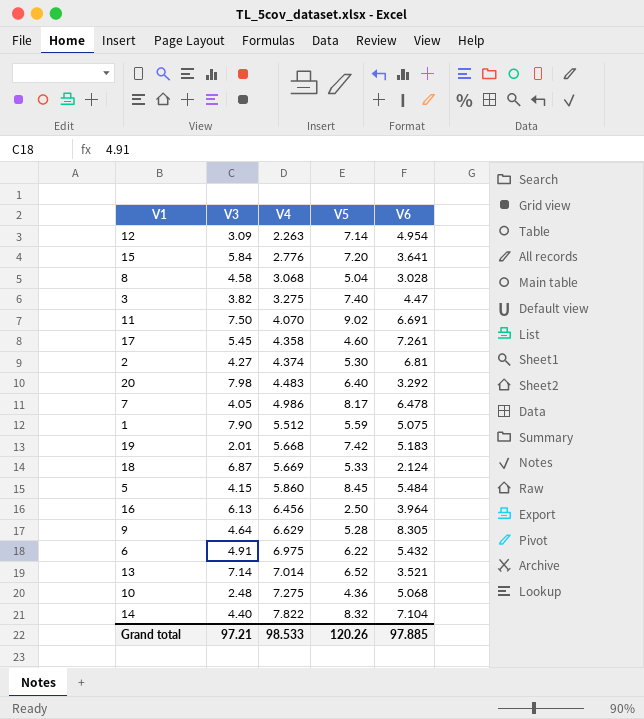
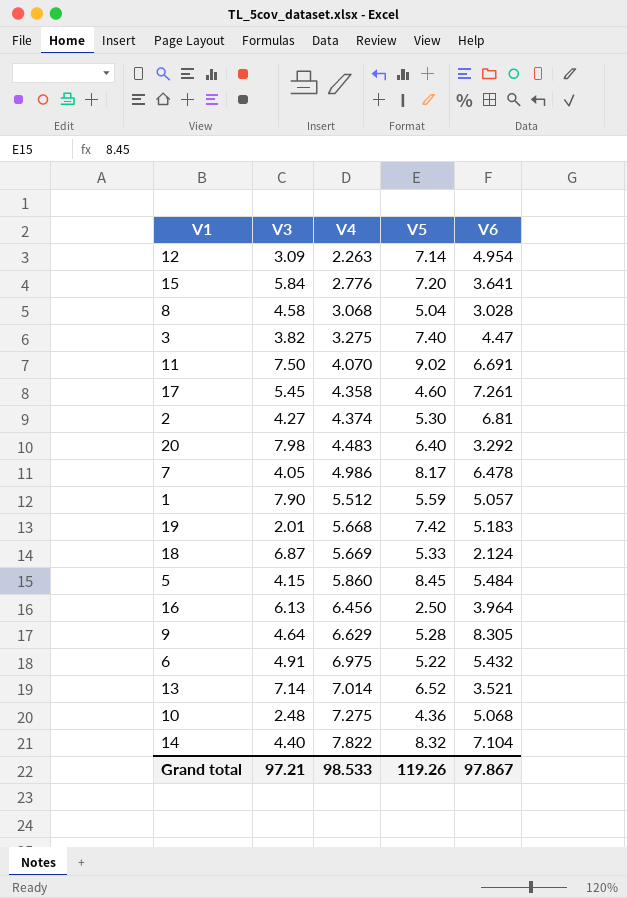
1 | V6: 5.075 -> 5.057
6 | V5: 6.22 -> 5.22
Grand total | V5: 120.26 -> 119.26
Grand total | V6: 97.885 -> 97.867

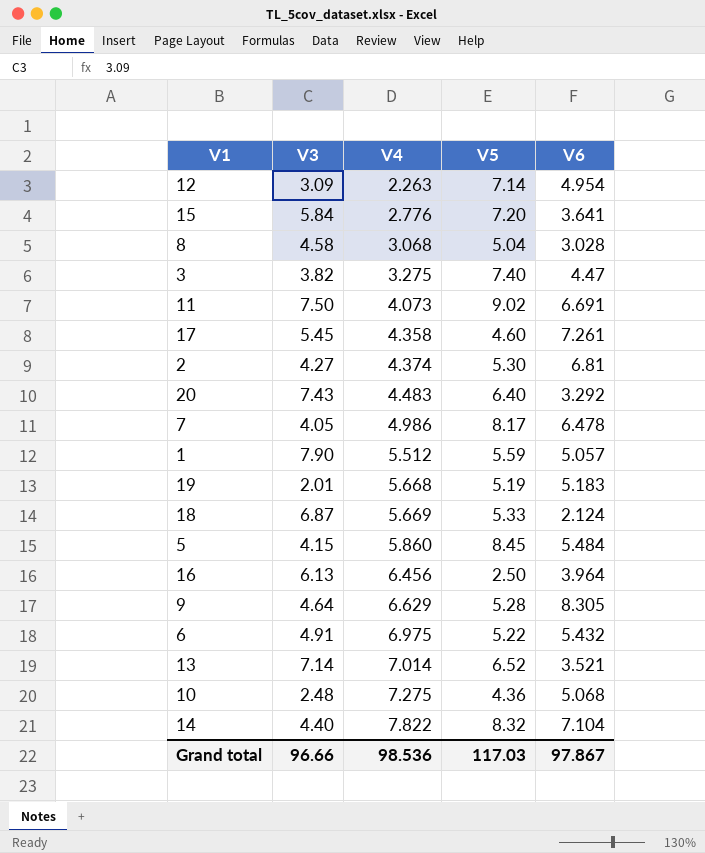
11 | V4: 4.070 -> 4.073
20 | V3: 7.98 -> 7.43
19 | V5: 7.42 -> 5.19
Grand total | V3: 97.21 -> 96.66
Grand total | V4: 98.533 -> 98.536
Grand total | V5: 119.26 -> 117.03

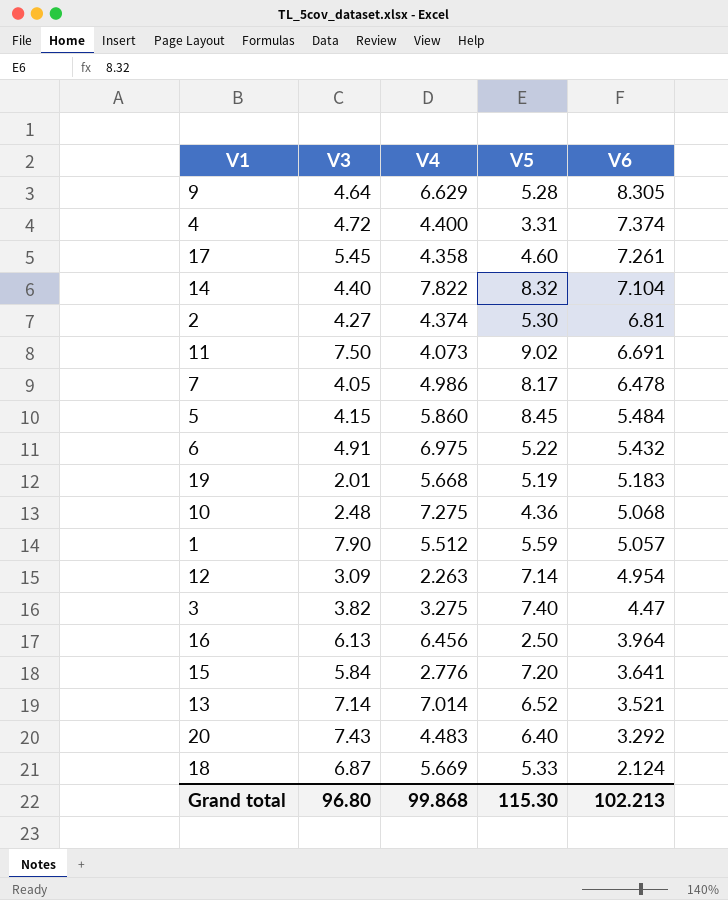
row order: V4 ascending -> V6 descending
row 8: 4.58 | 3.068 | 5.04 | 3.028 -> none
row 4: none -> 4.72 | 4.400 | 3.31 | 7.374
Grand total | V3: 96.66 -> 96.80
Grand total | V4: 98.536 -> 99.868
Grand total | V5: 117.03 -> 115.30
Grand total | V6: 97.867 -> 102.213

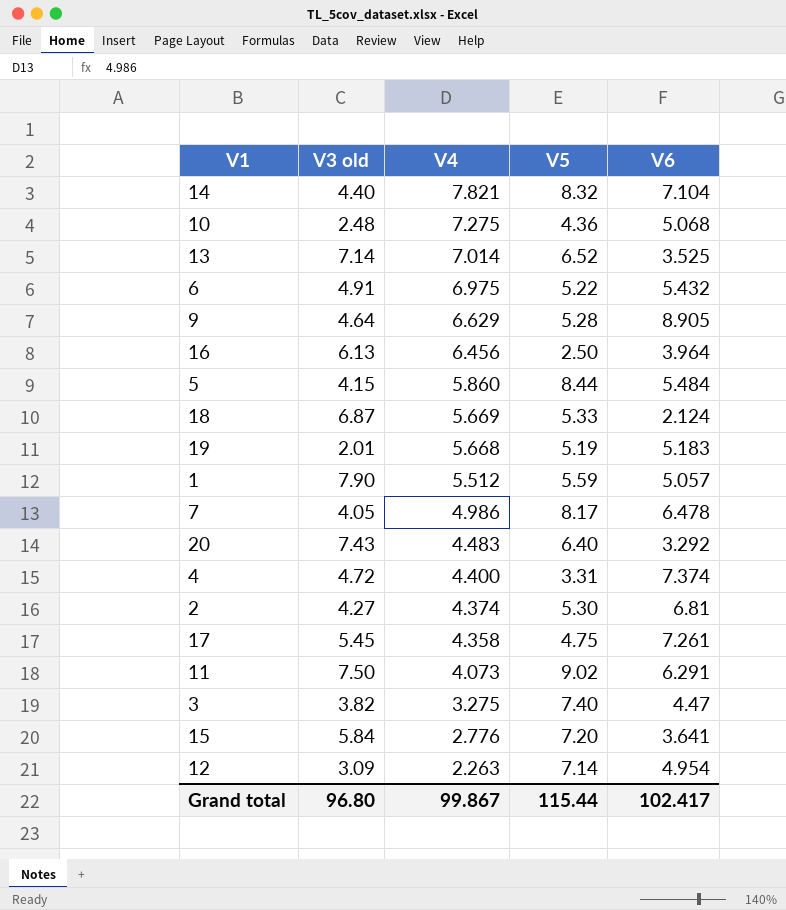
row order: V6 descending -> V4 descending
column name: V3 -> V3 old
14 | V4: 7.822 -> 7.821
13 | V6: 3.521 -> 3.525
9 | V6: 8.305 -> 8.905
5 | V5: 8.45 -> 8.44
17 | V5: 4.60 -> 4.75
11 | V6: 6.691 -> 6.291
Grand total | V4: 99.868 -> 99.867
Grand total | V5: 115.30 -> 115.44
Grand total | V6: 102.213 -> 102.417

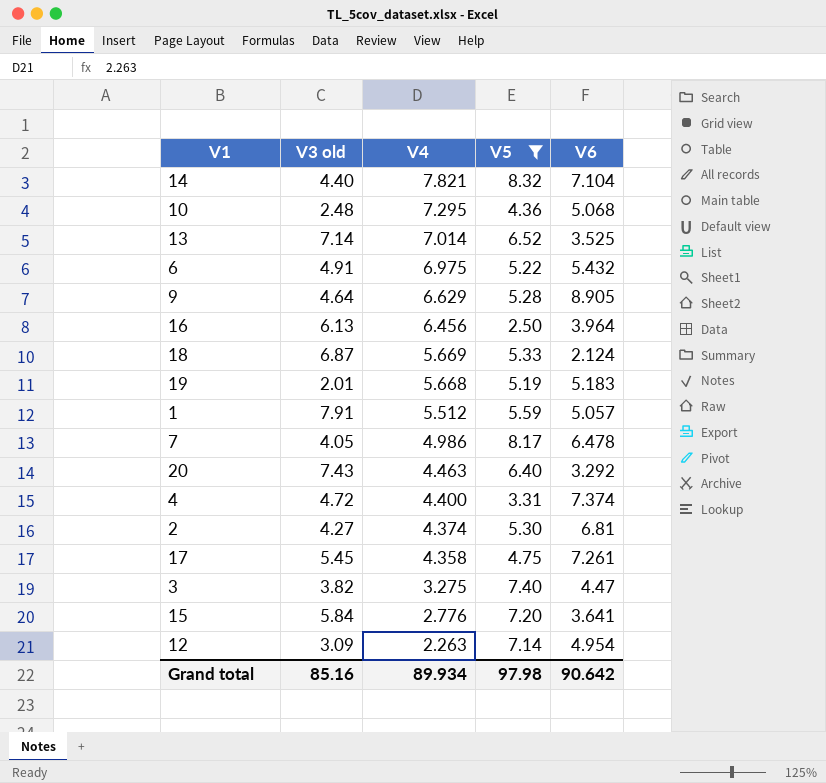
filter: none -> V5 <= 8.32
10 | V4: 7.275 -> 7.295
1 | V3 old: 7.90 -> 7.91
20 | V4: 4.483 -> 4.463
Grand total | V3 old: 96.80 -> 85.16
Grand total | V4: 99.867 -> 89.934
Grand total | V5: 115.44 -> 97.98
Grand total | V6: 102.417 -> 90.642

